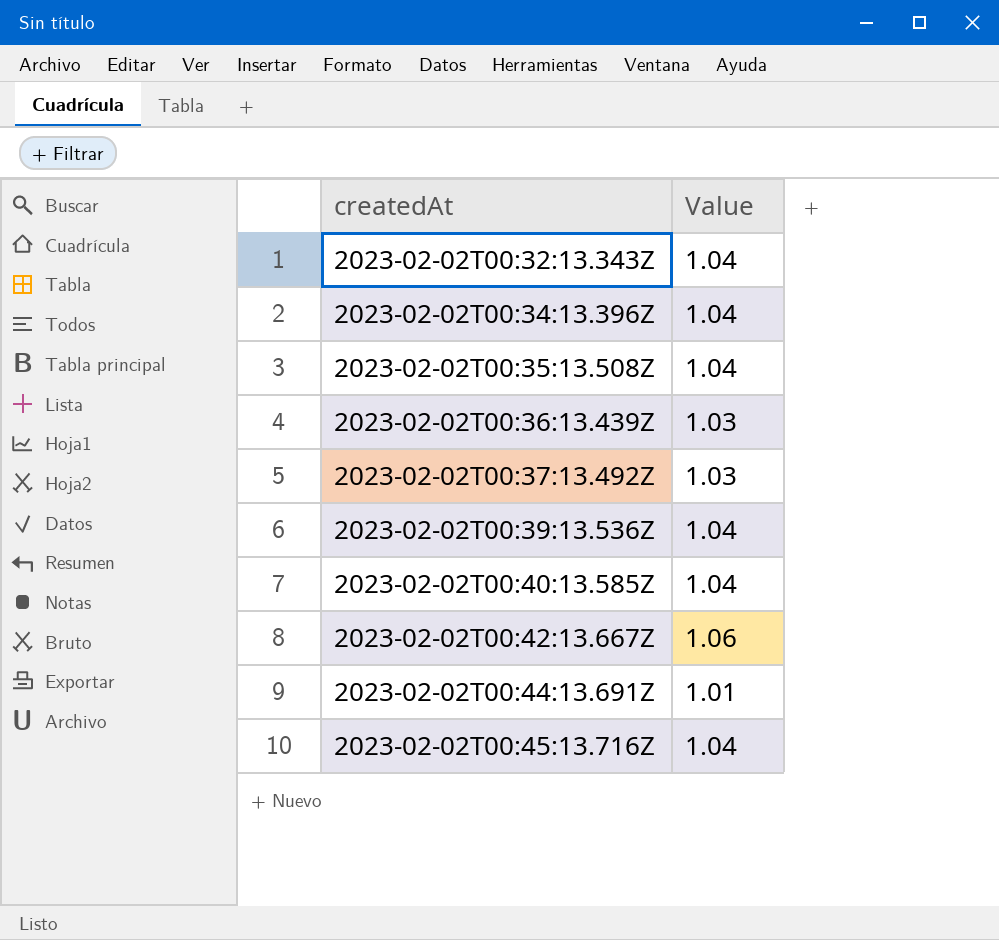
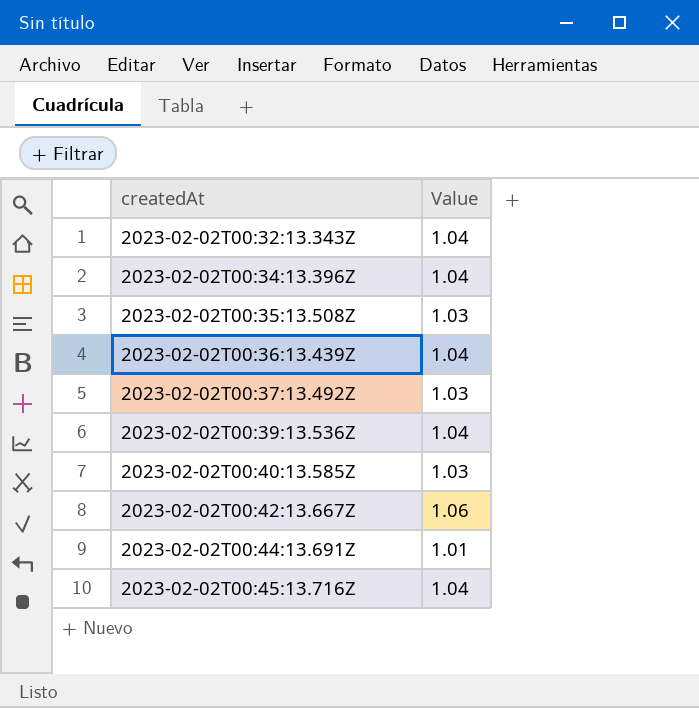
2023-02-02T00:35:13.508Z | Value: 1.04 -> 1.03
2023-02-02T00:36:13.439Z | Value: 1.03 -> 1.04
2023-02-02T00:40:13.585Z | Value: 1.04 -> 1.03

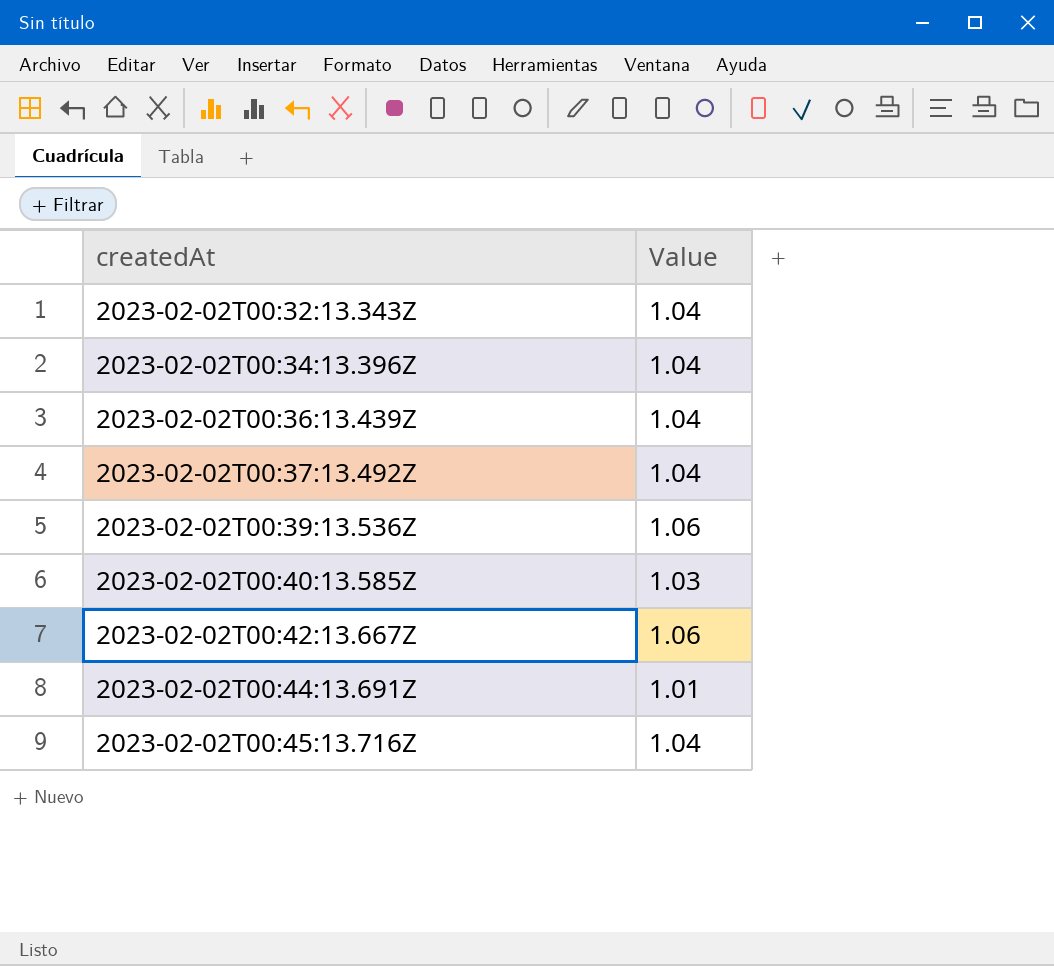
row 2023-02-02T00:35:13.508Z: 1.03 -> none
2023-02-02T00:37:13.492Z | Value: 1.03 -> 1.04
2023-02-02T00:39:13.536Z | Value: 1.04 -> 1.06

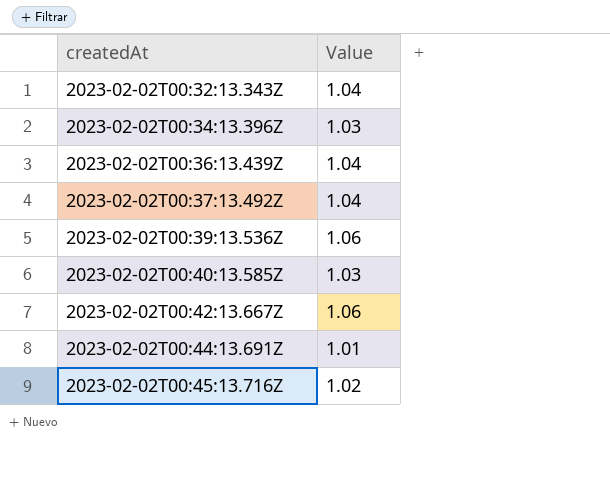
2023-02-02T00:34:13.396Z | Value: 1.04 -> 1.03
2023-02-02T00:45:13.716Z | Value: 1.04 -> 1.02

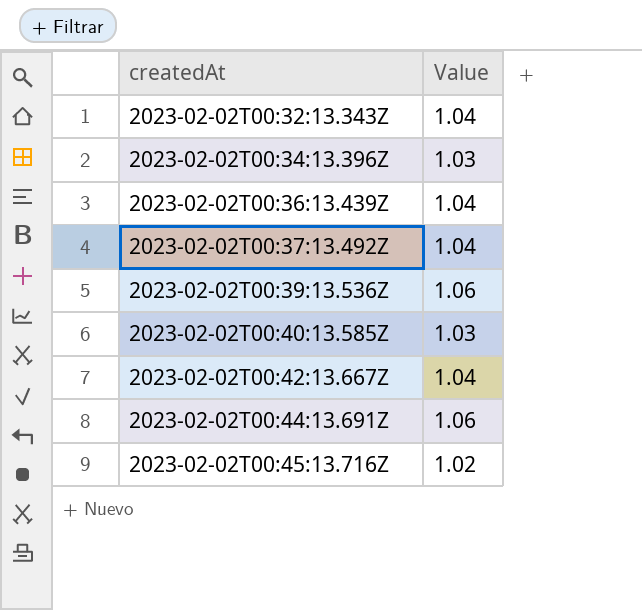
2023-02-02T00:42:13.667Z | Value: 1.06 -> 1.04
2023-02-02T00:44:13.691Z | Value: 1.01 -> 1.06

